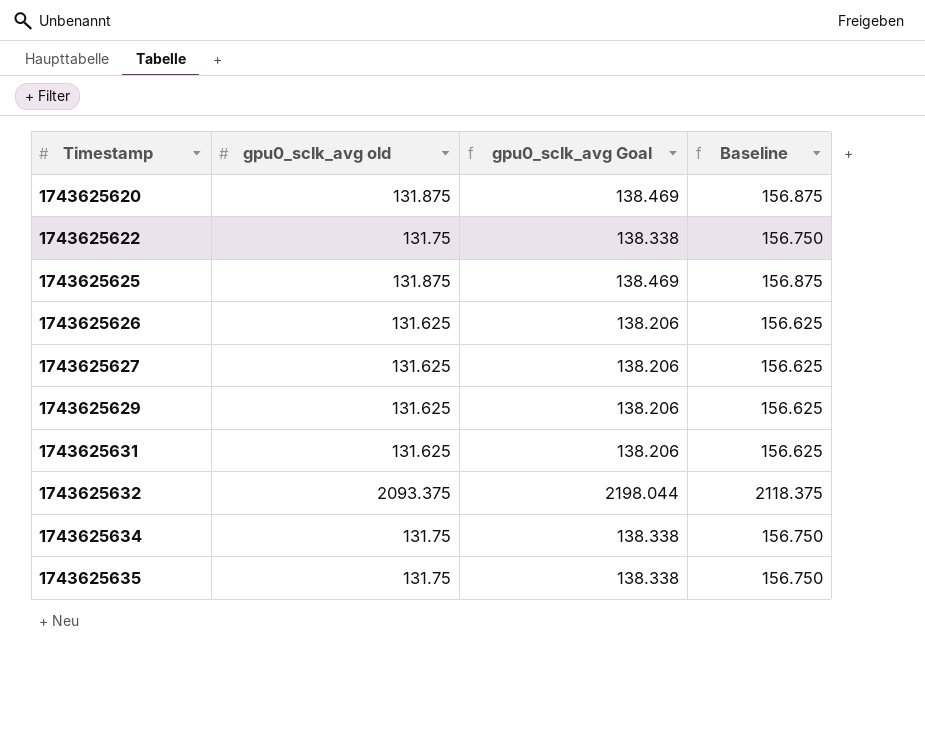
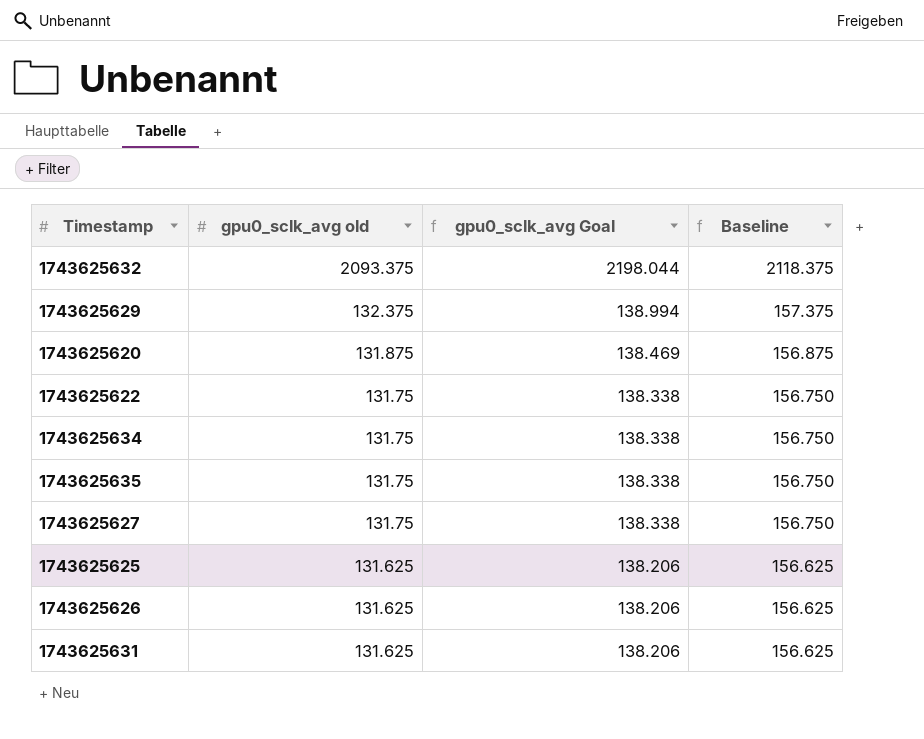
row order: Timestamp ascending -> gpu0_sclk_avg old descending
1743625629 | gpu0_sclk_avg old: 131.625 -> 132.375
1743625629 | gpu0_sclk_avg Goal: 138.206 -> 138.994
1743625629 | Baseline: 156.625 -> 157.375
1743625627 | gpu0_sclk_avg old: 131.625 -> 131.75
1743625627 | gpu0_sclk_avg Goal: 138.206 -> 138.338
1743625627 | Baseline: 156.625 -> 156.750
1743625625 | gpu0_sclk_avg old: 131.875 -> 131.625
1743625625 | gpu0_sclk_avg Goal: 138.469 -> 138.206
1743625625 | Baseline: 156.875 -> 156.625

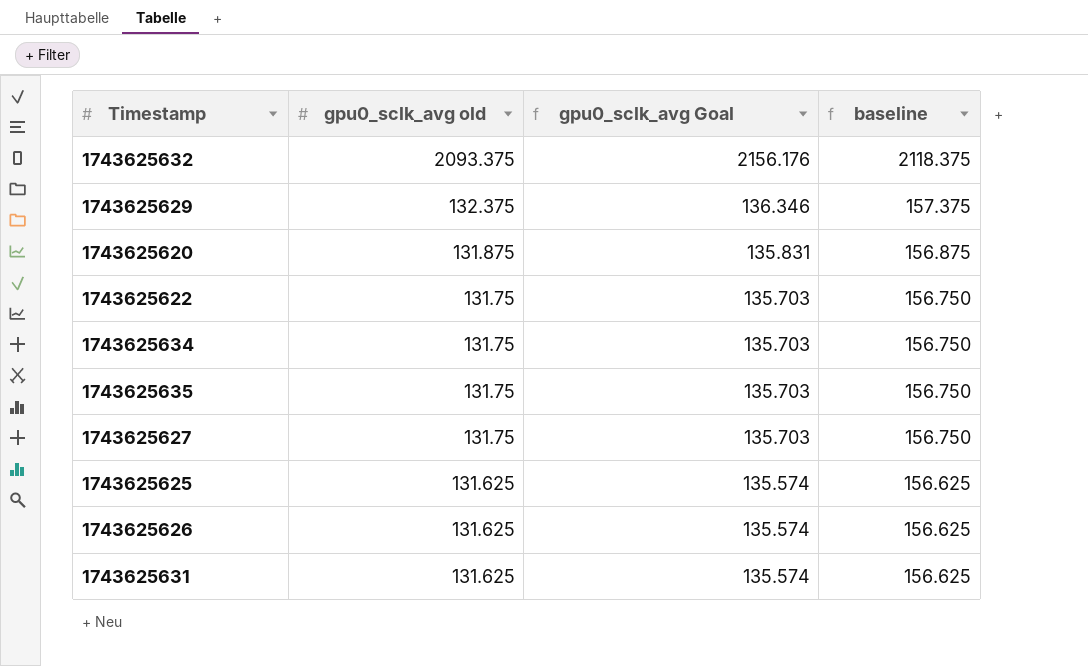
column gpu0_sclk_avg Goal | formula: [gpu0_sclk_avg old] * 1.05 -> [gpu0_sclk_avg old] * 1.03
column name: Baseline -> baseline

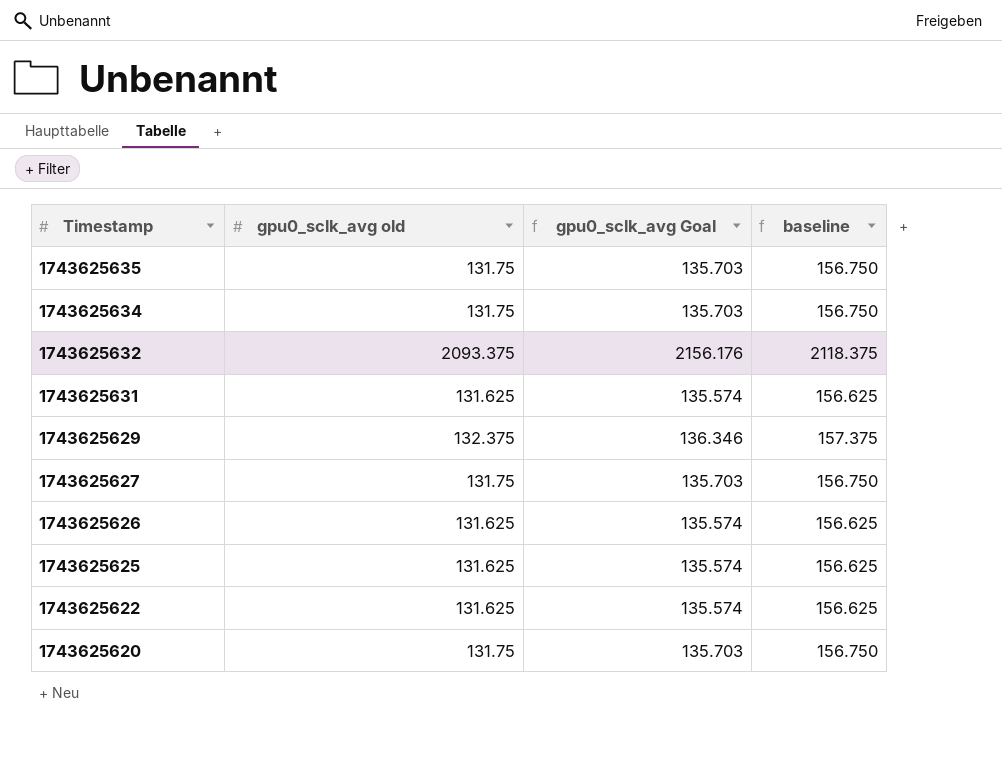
row order: gpu0_sclk_avg old descending -> Timestamp descending
1743625622 | gpu0_sclk_avg old: 131.75 -> 131.625
1743625622 | gpu0_sclk_avg Goal: 135.703 -> 135.574
1743625622 | baseline: 156.750 -> 156.625
1743625620 | gpu0_sclk_avg old: 131.875 -> 131.75
1743625620 | gpu0_sclk_avg Goal: 135.831 -> 135.703
1743625620 | baseline: 156.875 -> 156.750

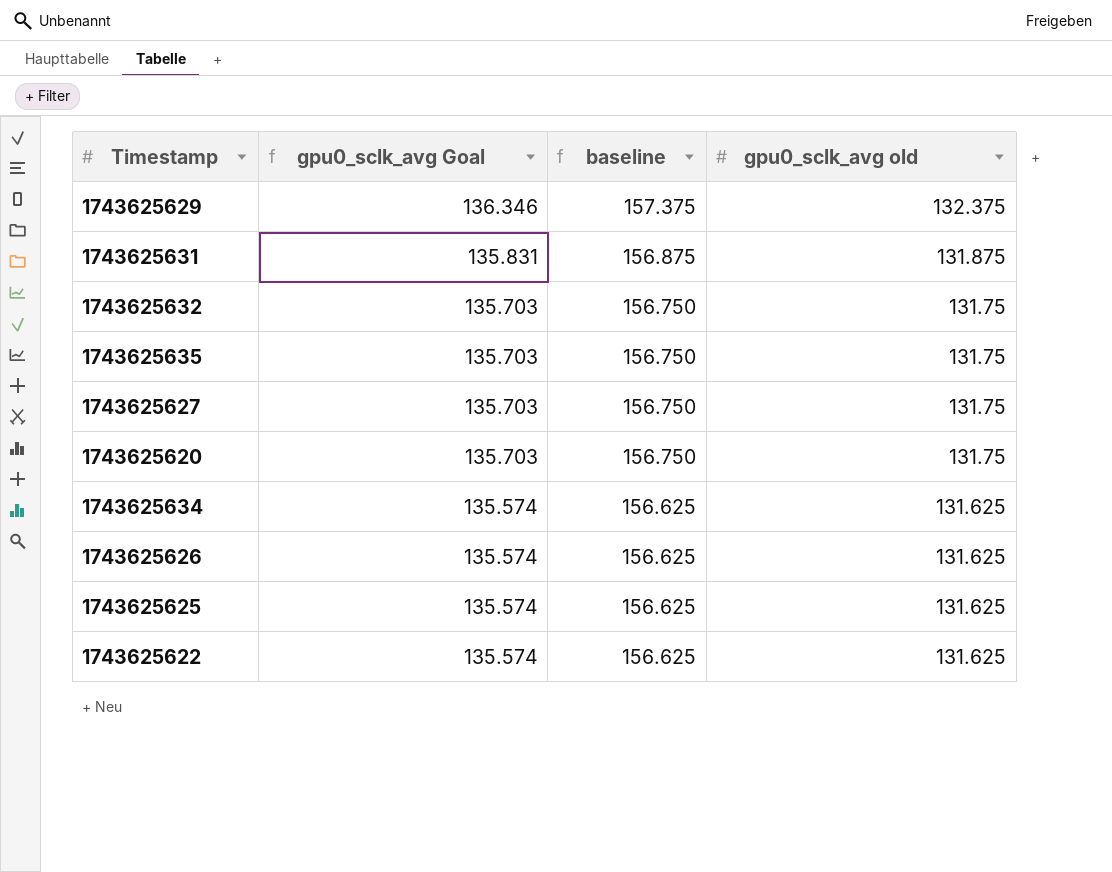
row order: Timestamp descending -> gpu0_sclk_avg Goal descending
column gpu0_sclk_avg old | position: 2 -> 4
1743625631 | gpu0_sclk_avg Goal: 135.574 -> 135.831
1743625631 | baseline: 156.625 -> 156.875
1743625631 | gpu0_sclk_avg old: 131.625 -> 131.875
1743625632 | gpu0_sclk_avg Goal: 2156.176 -> 135.703
1743625632 | baseline: 2118.375 -> 156.750
1743625632 | gpu0_sclk_avg old: 2093.375 -> 131.75
1743625634 | gpu0_sclk_avg Goal: 135.703 -> 135.574
1743625634 | baseline: 156.750 -> 156.625
1743625634 | gpu0_sclk_avg old: 131.75 -> 131.625

